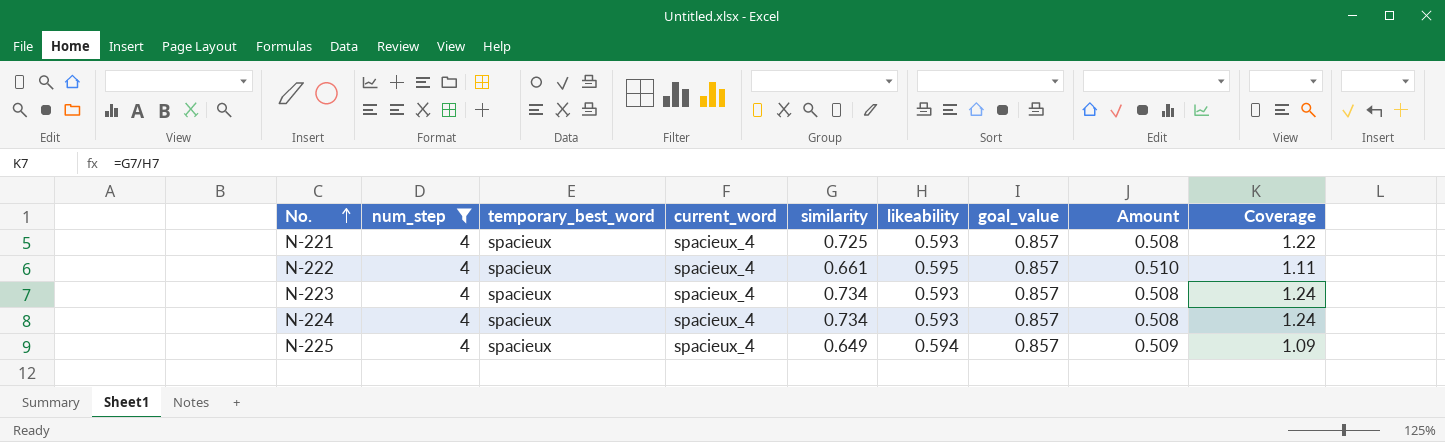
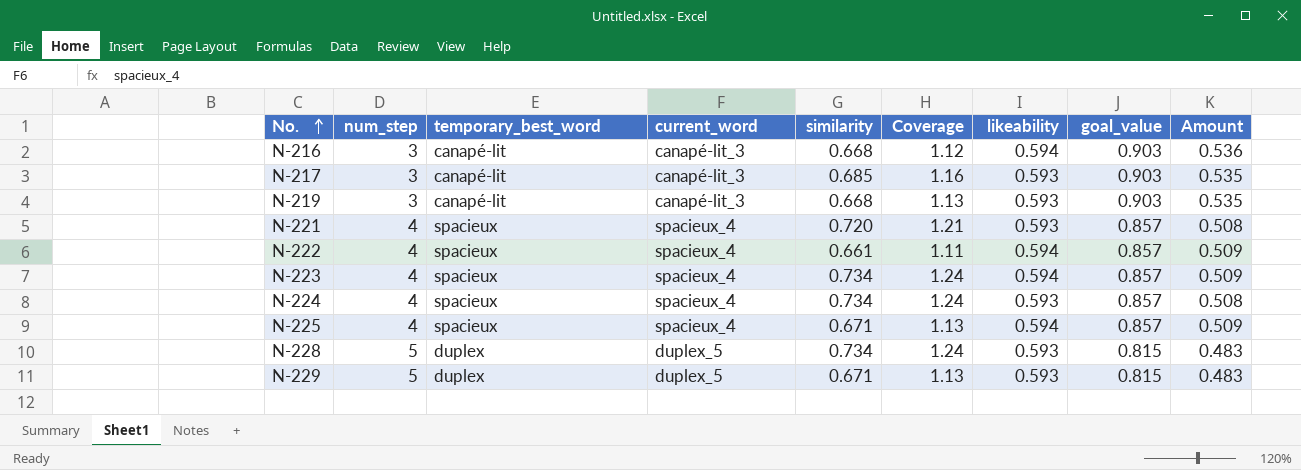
filter: num_step = 4 -> none
column Coverage | position: 9 -> 6
N-221 | similarity: 0.725 -> 0.720
N-221 | Coverage: 1.22 -> 1.21
N-222 | likeability: 0.595 -> 0.594
N-222 | Amount: 0.510 -> 0.509
N-223 | likeability: 0.593 -> 0.594
N-223 | Amount: 0.508 -> 0.509
N-225 | similarity: 0.649 -> 0.671
N-225 | Coverage: 1.09 -> 1.13

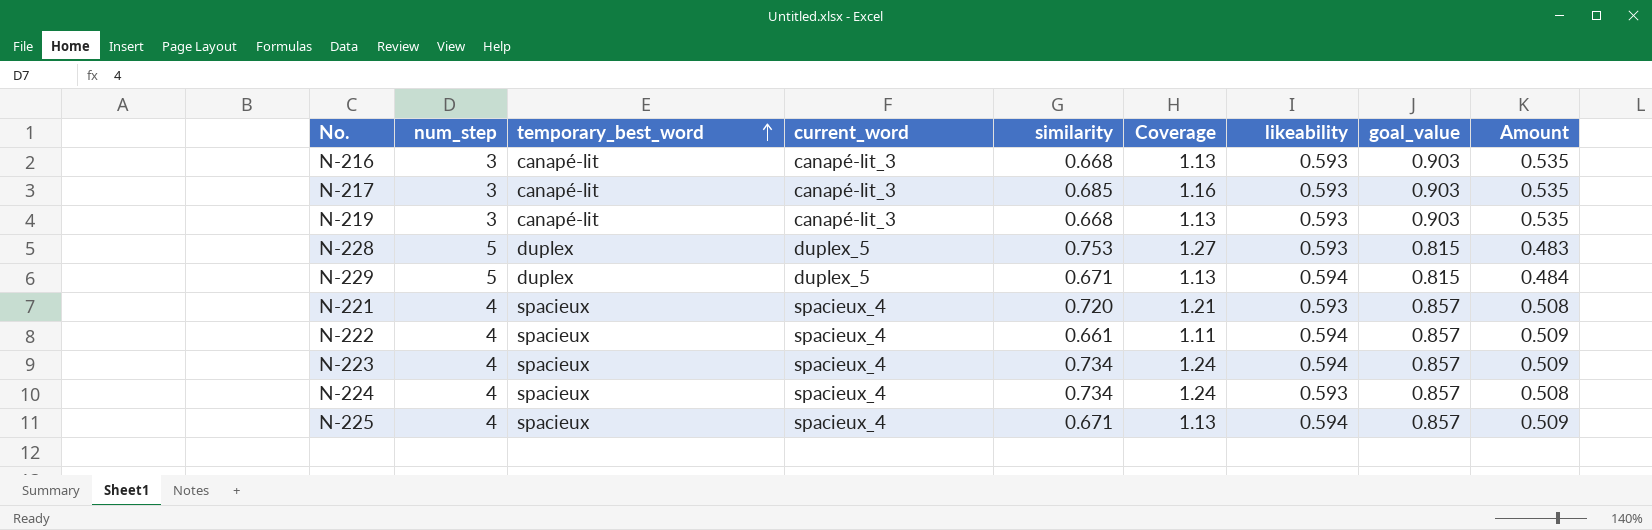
row order: No. ascending -> temporary_best_word ascending
N-216 | Coverage: 1.12 -> 1.13
N-216 | likeability: 0.594 -> 0.593
N-216 | Amount: 0.536 -> 0.535
N-228 | similarity: 0.734 -> 0.753
N-228 | Coverage: 1.24 -> 1.27
N-229 | likeability: 0.593 -> 0.594
N-229 | Amount: 0.483 -> 0.484

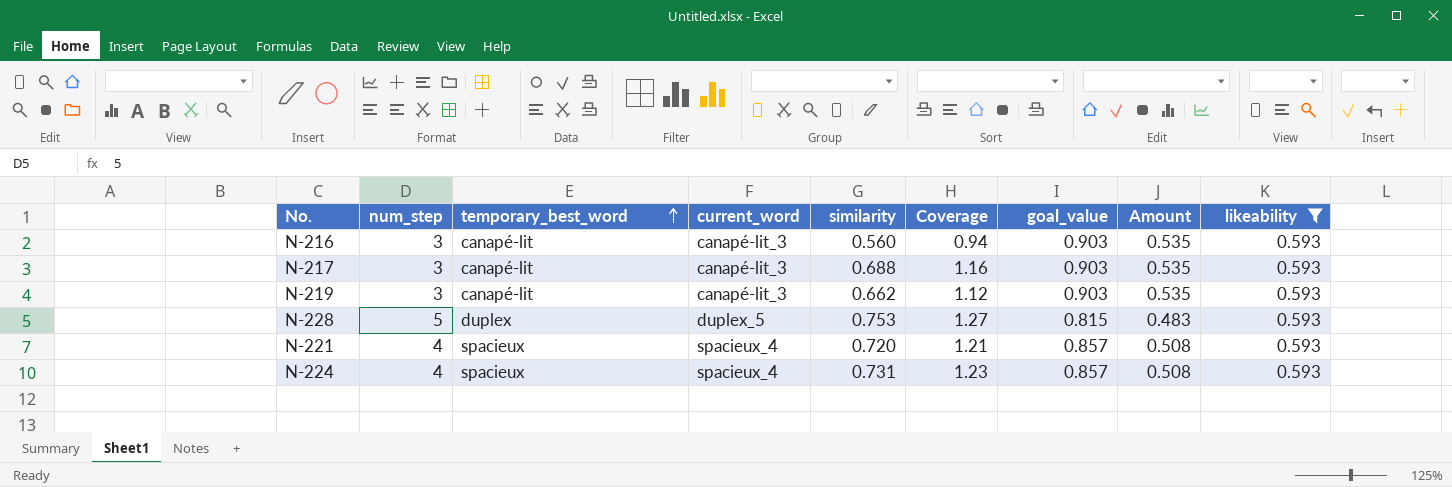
filter: none -> likeability = 0.593
column likeability | position: 7 -> 9
N-216 | similarity: 0.668 -> 0.560
N-216 | Coverage: 1.13 -> 0.94
N-217 | similarity: 0.685 -> 0.688
N-219 | similarity: 0.668 -> 0.662
N-219 | Coverage: 1.13 -> 1.12
N-224 | similarity: 0.734 -> 0.731
N-224 | Coverage: 1.24 -> 1.23

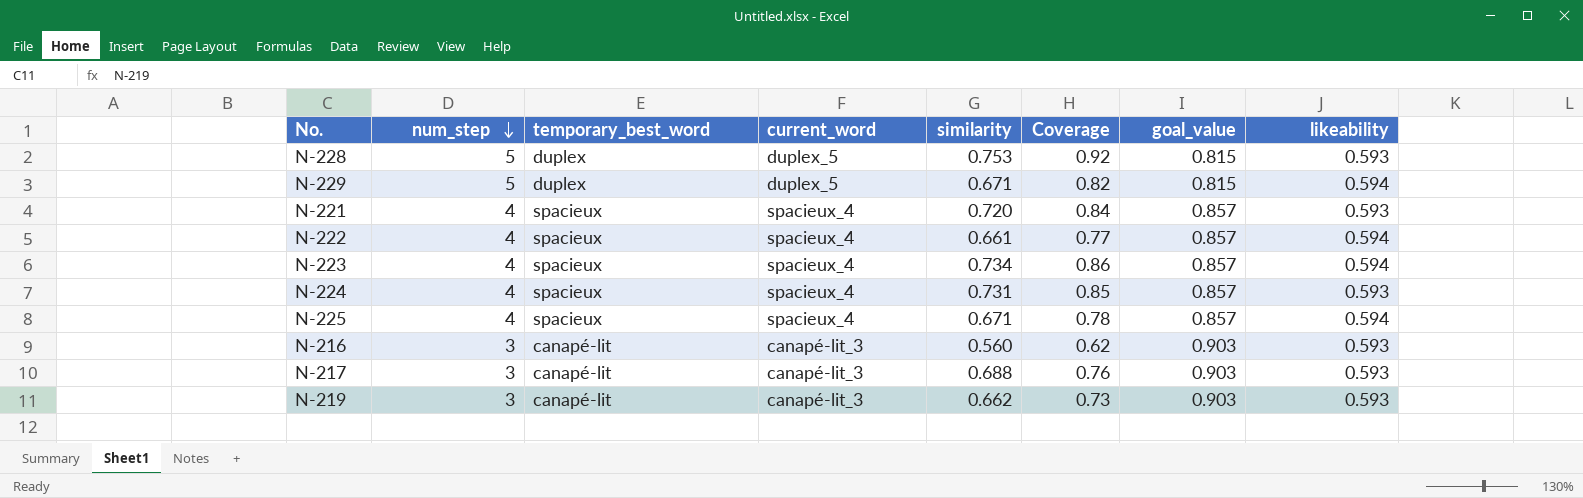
filter: likeability = 0.593 -> none
row order: temporary_best_word ascending -> num_step descending
column Amount | formula: [goal_value] * [likeability] -> none
column Coverage | formula: [similarity] / [likeability] -> [similarity] / [goal_value]

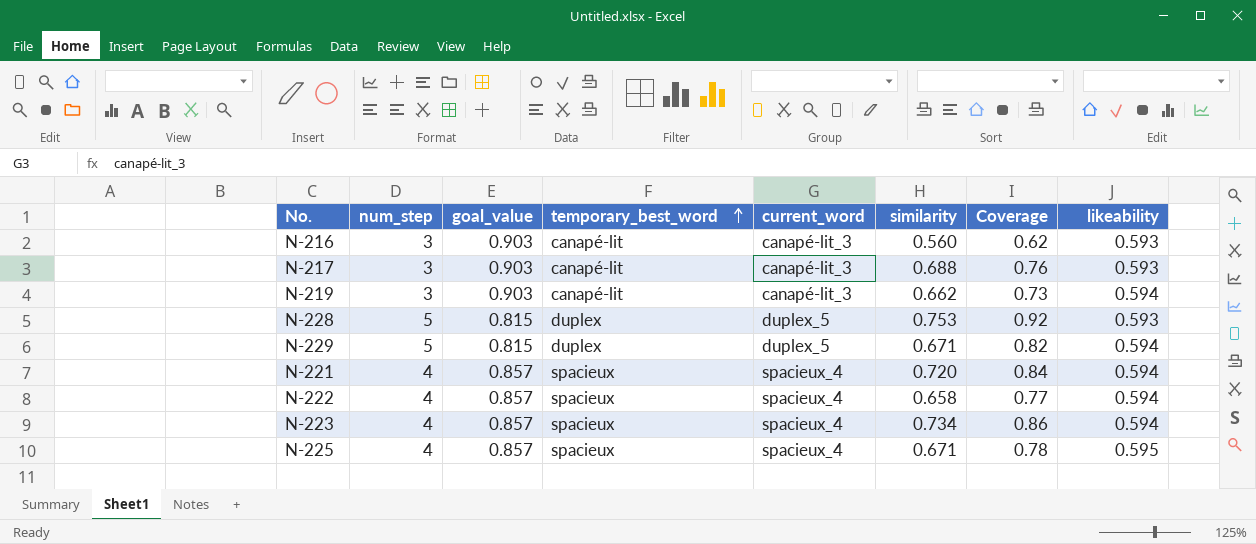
row order: num_step descending -> temporary_best_word ascending
column goal_value | position: 7 -> 3
row N-224: 4 | spacieux | spacieux_4 | 0.731 | 0.85 | 0.857 | 0.593 -> none
N-219 | likeability: 0.593 -> 0.594
N-221 | likeability: 0.593 -> 0.594
N-222 | similarity: 0.661 -> 0.658
N-225 | likeability: 0.594 -> 0.595

